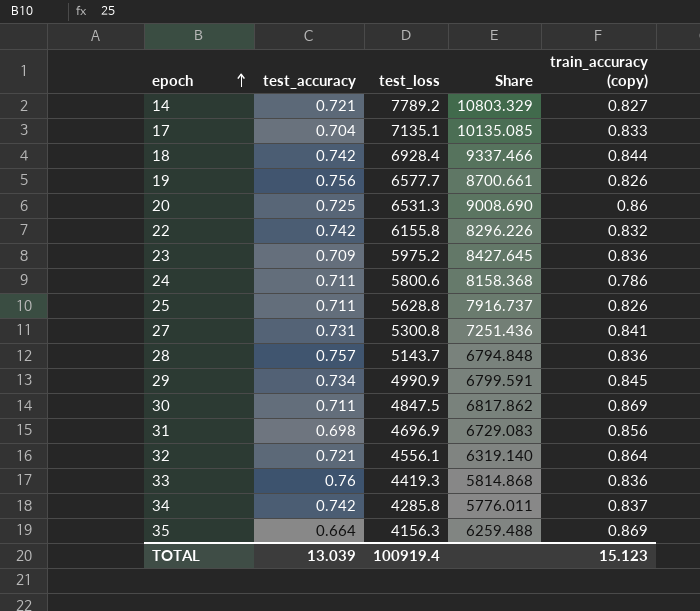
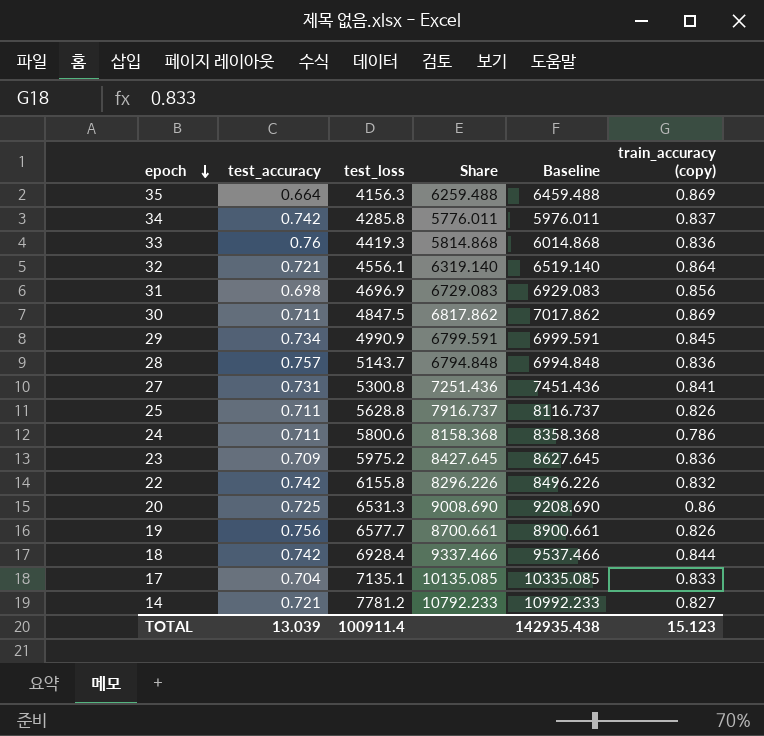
row order: epoch ascending -> epoch descending
column Baseline | formula: none -> [Share] + 200
14 | test_loss: 7789.2 -> 7781.2
14 | Share: 10803.329 -> 10792.233
TOTAL | test_loss: 100919.4 -> 100911.4

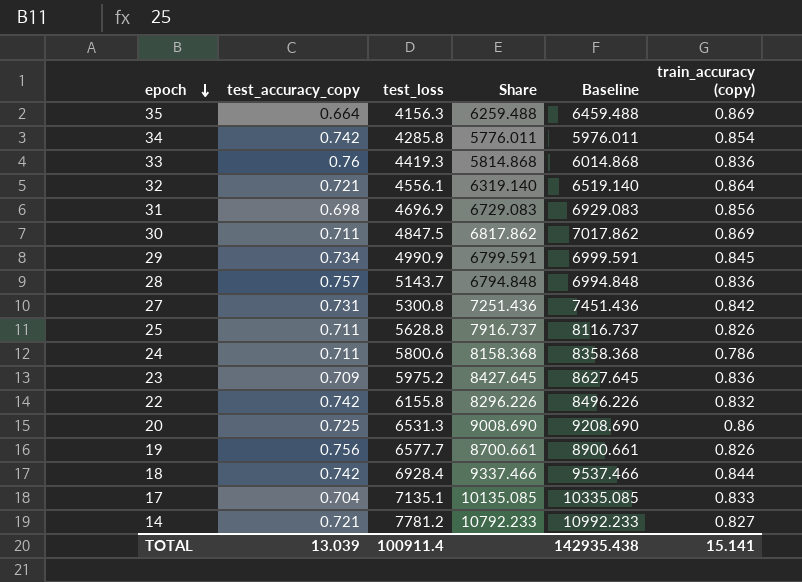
column name: test_accuracy -> test_accuracy_copy
34 | train_accuracy (copy): 0.837 -> 0.854
27 | train_accuracy (copy): 0.841 -> 0.842
TOTAL | train_accuracy (copy): 15.123 -> 15.141

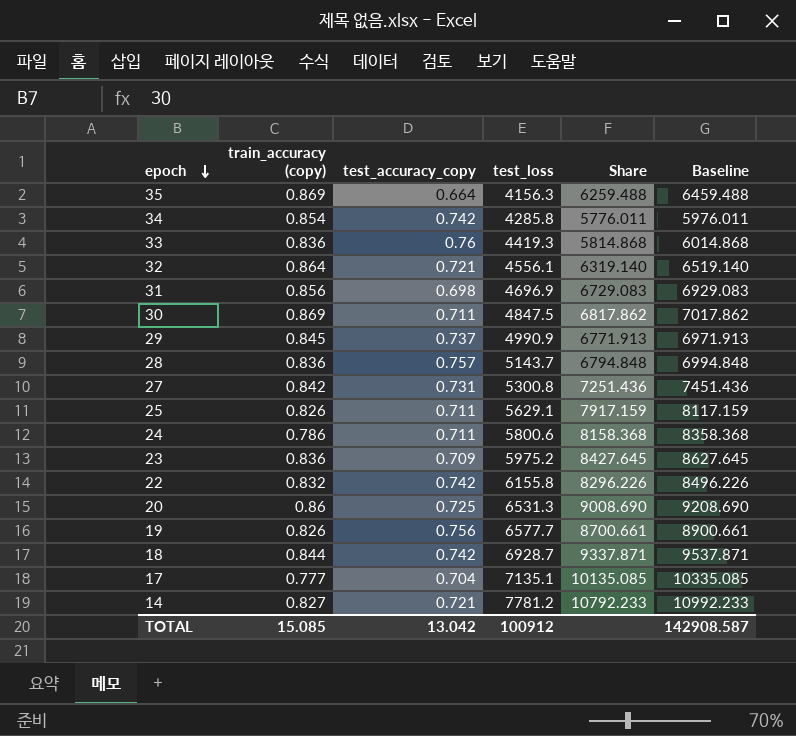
column train_accuracy (copy) | position: 6 -> 2
29 | test_accuracy_copy: 0.734 -> 0.737
29 | Share: 6799.591 -> 6771.913
29 | Baseline: 6999.591 -> 6971.913
25 | test_loss: 5628.8 -> 5629.1
25 | Share: 7916.737 -> 7917.159
25 | Baseline: 8116.737 -> 8117.159
18 | test_loss: 6928.4 -> 6928.7
18 | Share: 9337.466 -> 9337.871
18 | Baseline: 9537.466 -> 9537.871
17 | train_accuracy (copy): 0.833 -> 0.777
TOTAL | train_accuracy (copy): 15.141 -> 15.085
TOTAL | test_accuracy_copy: 13.039 -> 13.042
TOTAL | test_loss: 100911.4 -> 100912
TOTAL | Baseline: 142935.438 -> 142908.587

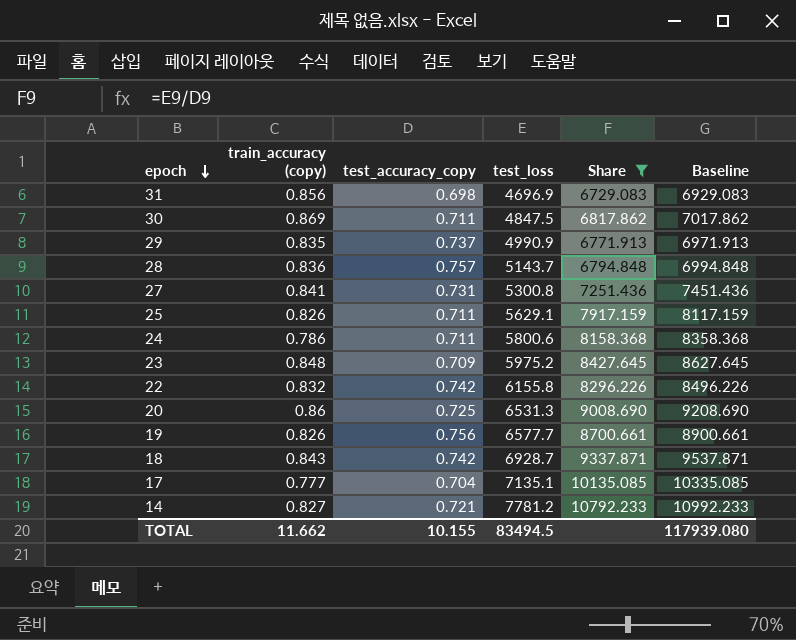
filter: none -> Share >= 6729.083
29 | train_accuracy (copy): 0.845 -> 0.835
27 | train_accuracy (copy): 0.842 -> 0.841
23 | train_accuracy (copy): 0.836 -> 0.848
18 | train_accuracy (copy): 0.844 -> 0.843
TOTAL | train_accuracy (copy): 15.085 -> 11.662
TOTAL | test_accuracy_copy: 13.042 -> 10.155
TOTAL | test_loss: 100912 -> 83494.5
TOTAL | Baseline: 142908.587 -> 117939.080

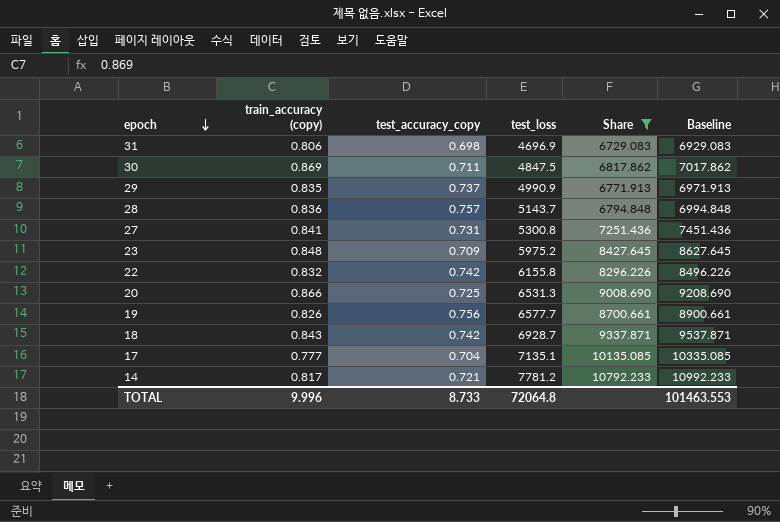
row 25: 0.826 | 0.711 | 5629.1 | 7917.159 | 8117.159 -> none
row 24: 0.786 | 0.711 | 5800.6 | 8158.368 | 8358.368 -> none
31 | train_accuracy (copy): 0.856 -> 0.806
20 | train_accuracy (copy): 0.86 -> 0.866
14 | train_accuracy (copy): 0.827 -> 0.817
TOTAL | train_accuracy (copy): 11.662 -> 9.996
TOTAL | test_accuracy_copy: 10.155 -> 8.733
TOTAL | test_loss: 83494.5 -> 72064.8
TOTAL | Baseline: 117939.080 -> 101463.553

